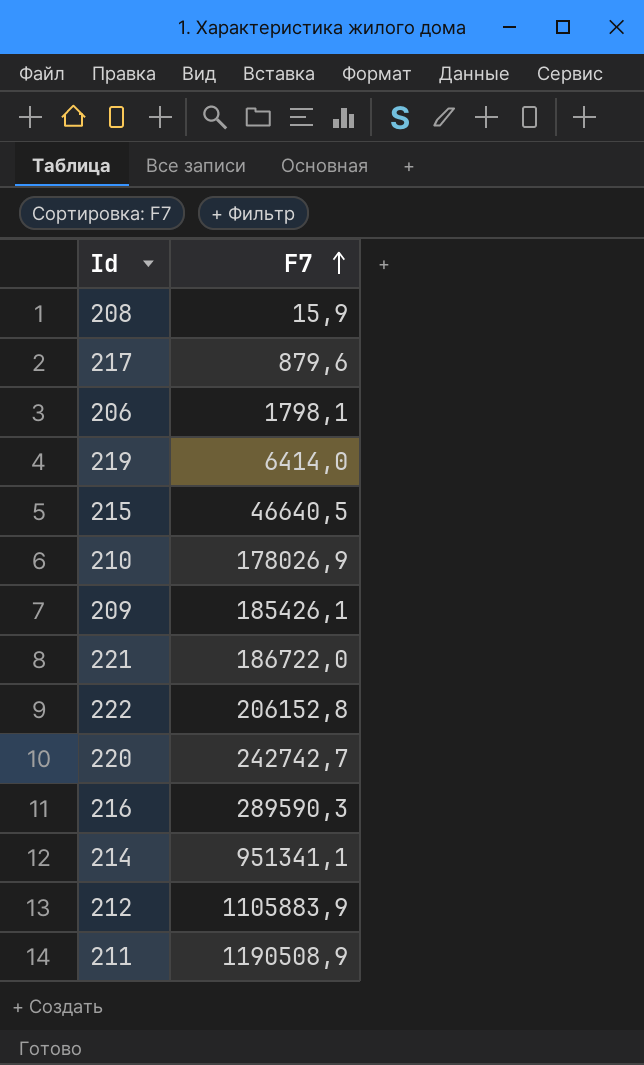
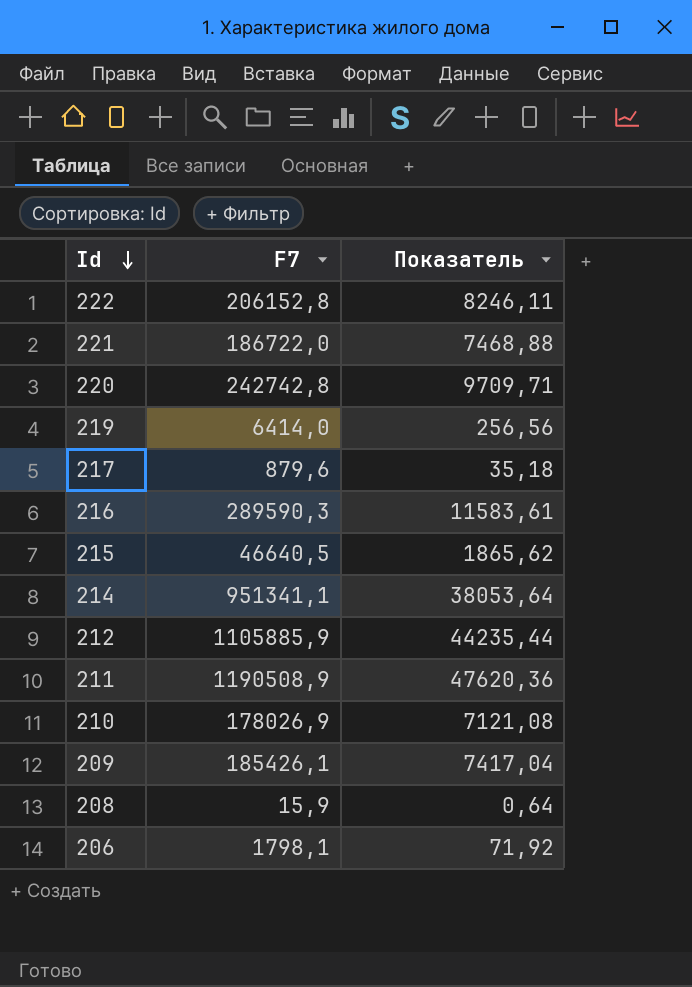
row order: F7 ascending -> Id descending
column Показатель | formula: none -> [F7] * 0,04
220 | F7: 242742,7 -> 242742,8
212 | F7: 1105883,9 -> 1105885,9

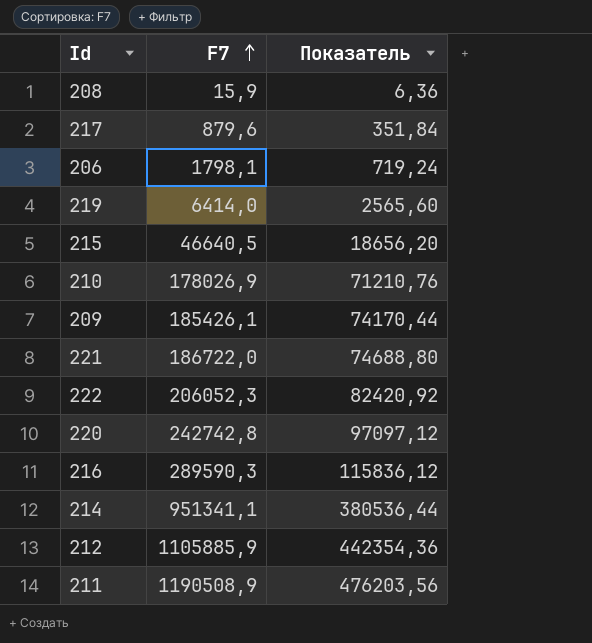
row order: Id descending -> F7 ascending
column Показатель | formula: [F7] * 0,04 -> [F7] * 0,4
222 | F7: 206152,8 -> 206052,3

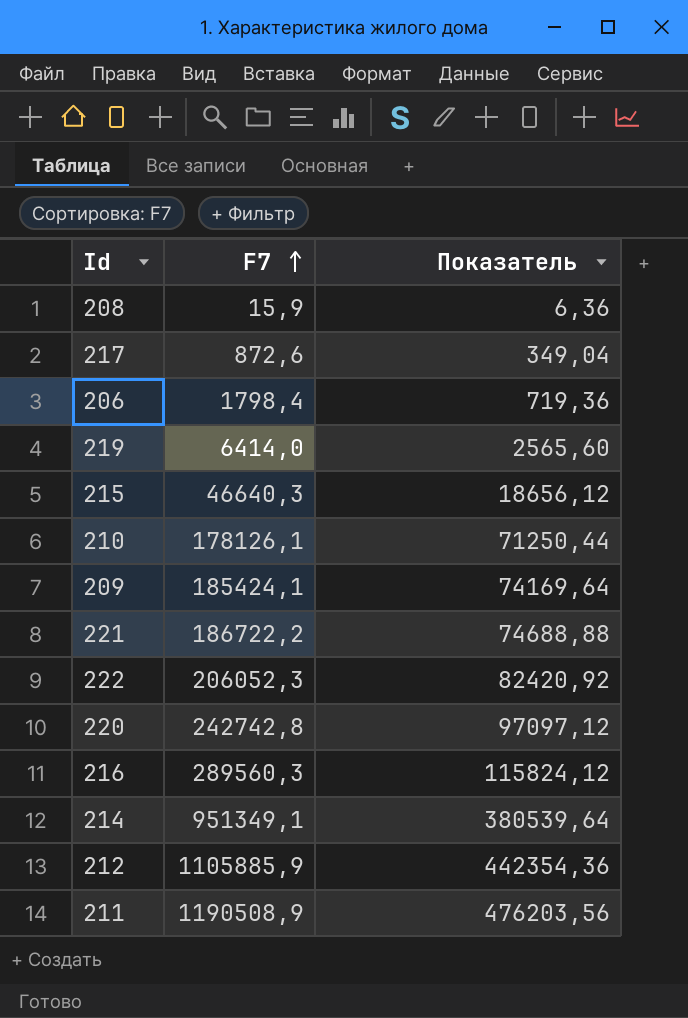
217 | F7: 879,6 -> 872,6
217 | Показатель: 351,84 -> 349,04
206 | F7: 1798,1 -> 1798,4
206 | Показатель: 719,24 -> 719,36
215 | F7: 46640,5 -> 46640,3
215 | Показатель: 18656,20 -> 18656,12
210 | F7: 178026,9 -> 178126,1
210 | Показатель: 71210,76 -> 71250,44
209 | F7: 185426,1 -> 185424,1
209 | Показатель: 74170,44 -> 74169,64
221 | F7: 186722,0 -> 186722,2
221 | Показатель: 74688,80 -> 74688,88
216 | F7: 289590,3 -> 289560,3
216 | Показатель: 115836,12 -> 115824,12
214 | F7: 951341,1 -> 951349,1
214 | Показатель: 380536,44 -> 380539,64

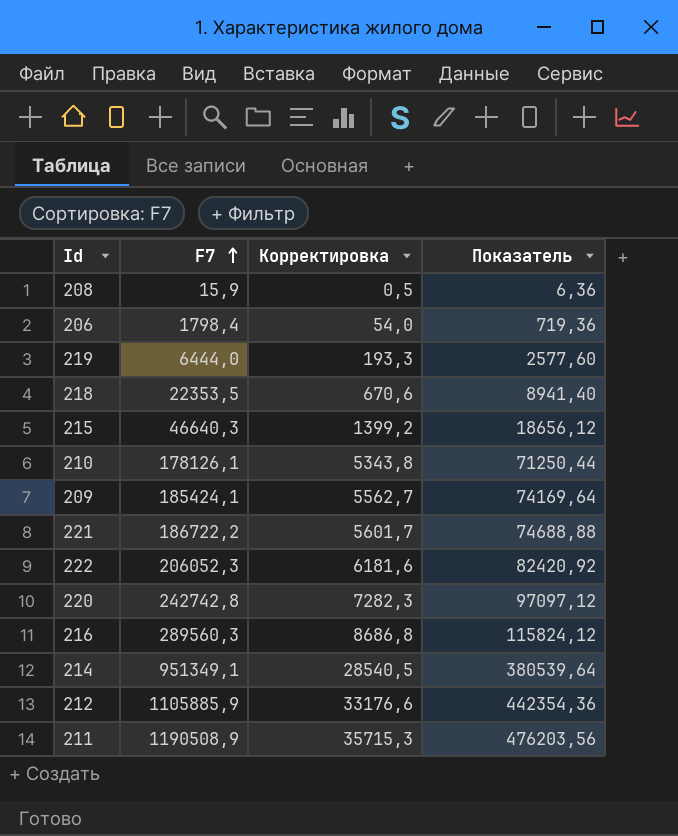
column Корректировка | formula: none -> [F7] * 0,03
row 217: 872,6 | 349,04 -> none
219 | F7: 6414,0 -> 6444,0
219 | Показатель: 2565,60 -> 2577,60
row 218: none -> 22353,5 | 670,6 | 8941,40

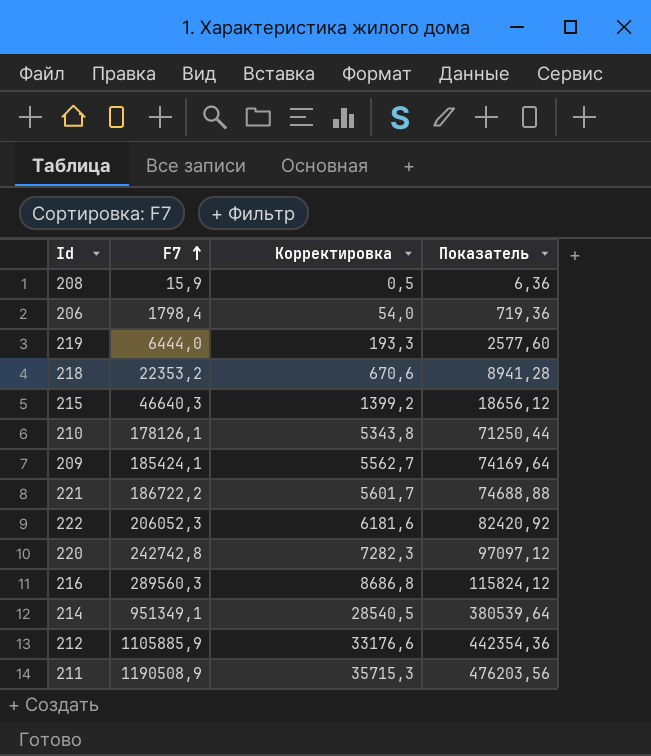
218 | F7: 22353,5 -> 22353,2
218 | Показатель: 8941,40 -> 8941,28

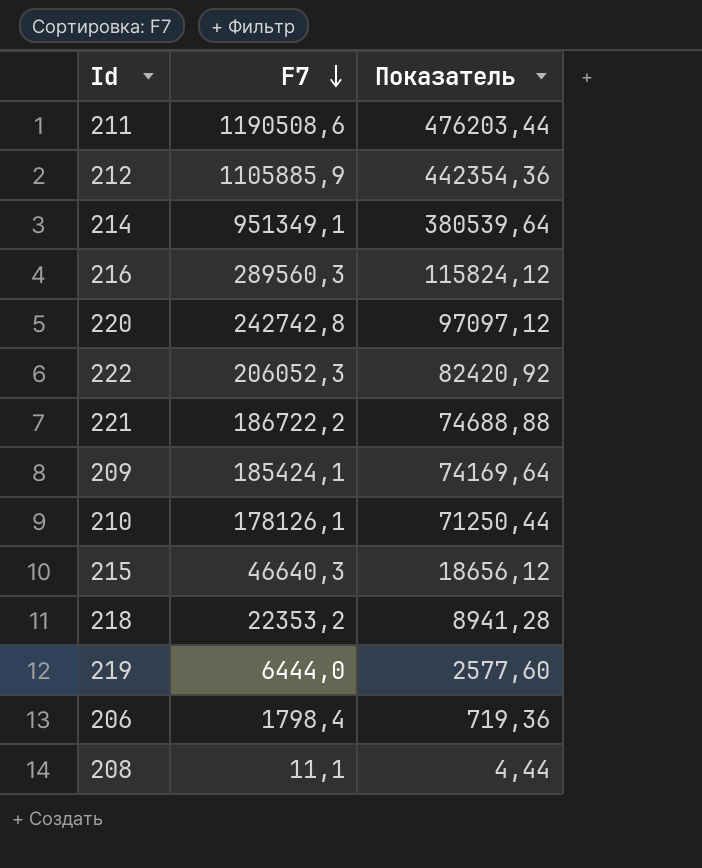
row order: F7 ascending -> F7 descending
column Корректировка | formula: [F7] * 0,03 -> none
211 | F7: 1190508,9 -> 1190508,6
211 | Показатель: 476203,56 -> 476203,44
208 | F7: 15,9 -> 11,1
208 | Показатель: 6,36 -> 4,44

